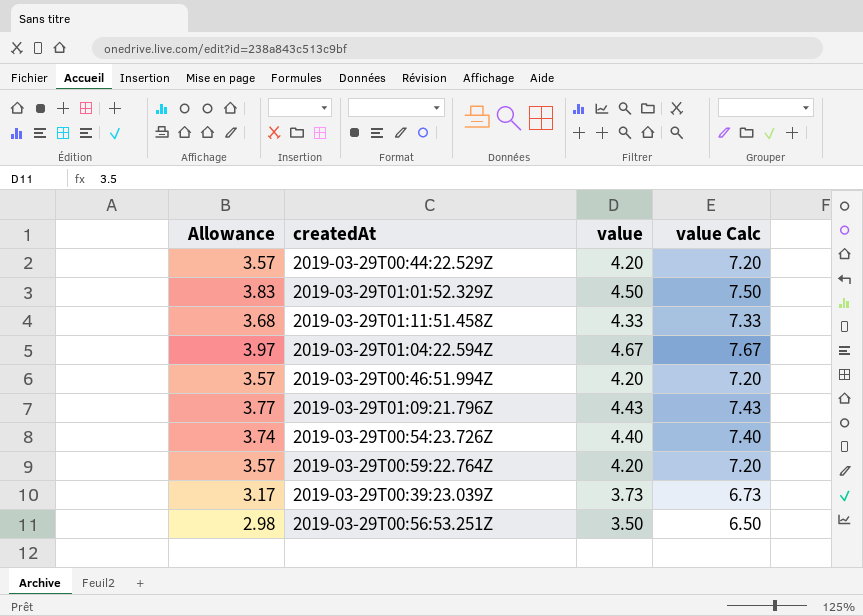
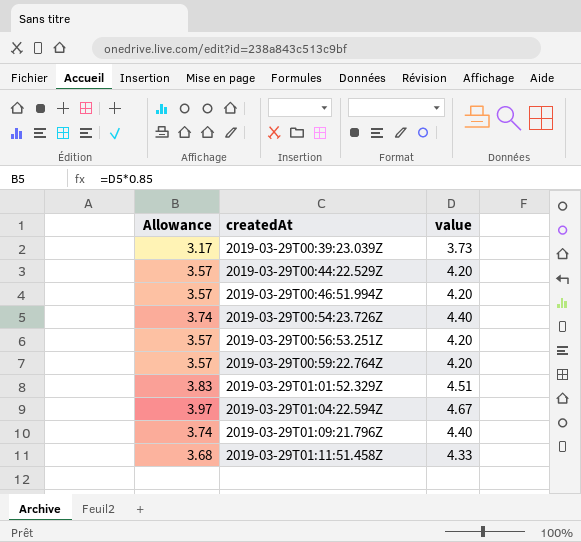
row order: none -> createdAt ascending
column value Calc | formula: [value] + 3 -> none
2019-03-29T00:56:53.251Z | Allowance: 2.98 -> 3.57
2019-03-29T00:56:53.251Z | value: 3.50 -> 4.20
2019-03-29T01:01:52.329Z | value: 4.50 -> 4.51
2019-03-29T01:09:21.796Z | Allowance: 3.77 -> 3.74
2019-03-29T01:09:21.796Z | value: 4.43 -> 4.40

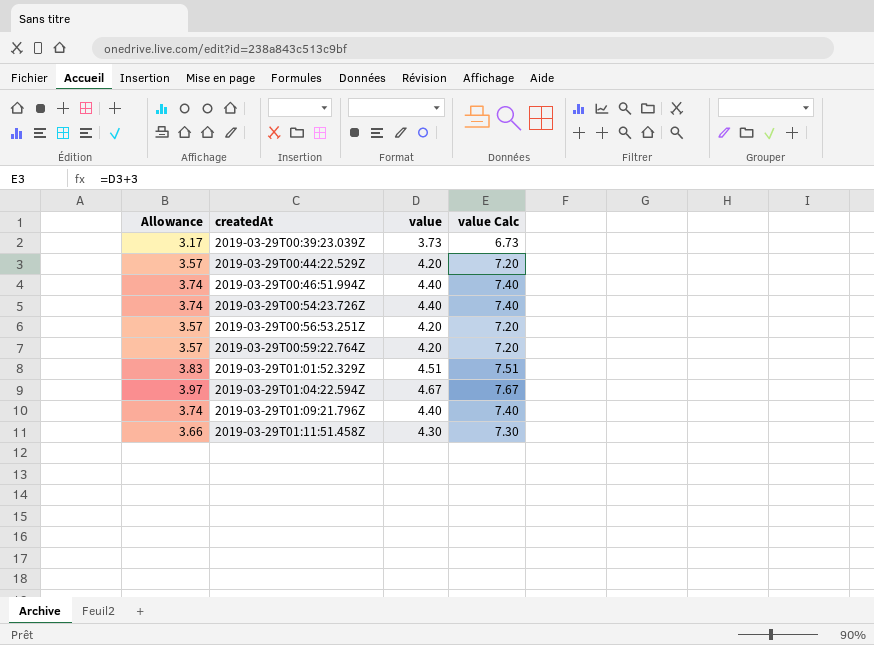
column value Calc | formula: none -> [value] + 3
2019-03-29T00:46:51.994Z | Allowance: 3.57 -> 3.74
2019-03-29T00:46:51.994Z | value: 4.20 -> 4.40
2019-03-29T01:11:51.458Z | Allowance: 3.68 -> 3.66
2019-03-29T01:11:51.458Z | value: 4.33 -> 4.30

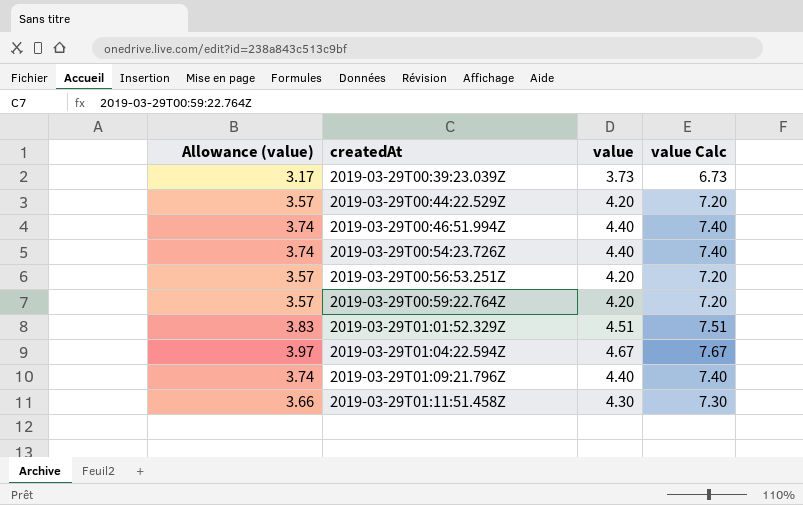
column name: Allowance -> Allowance (value)

